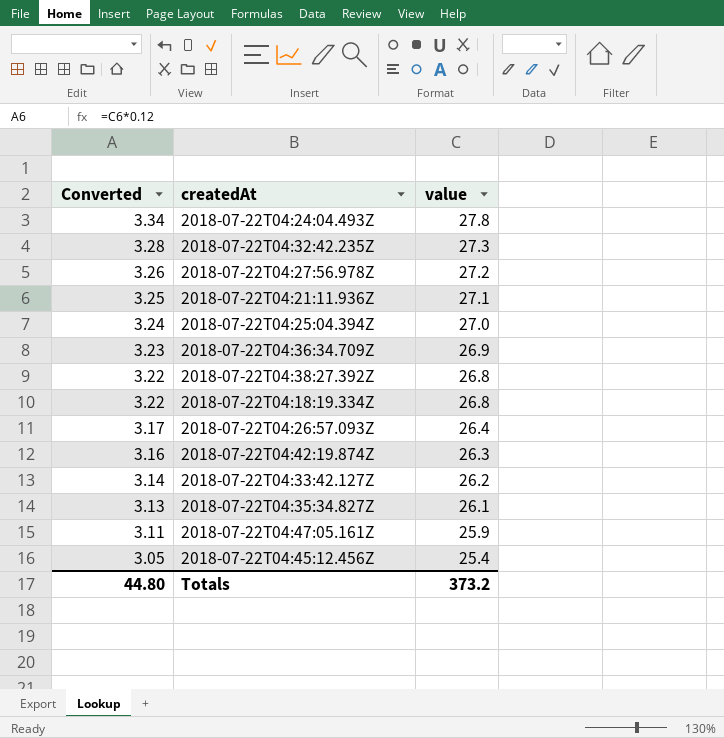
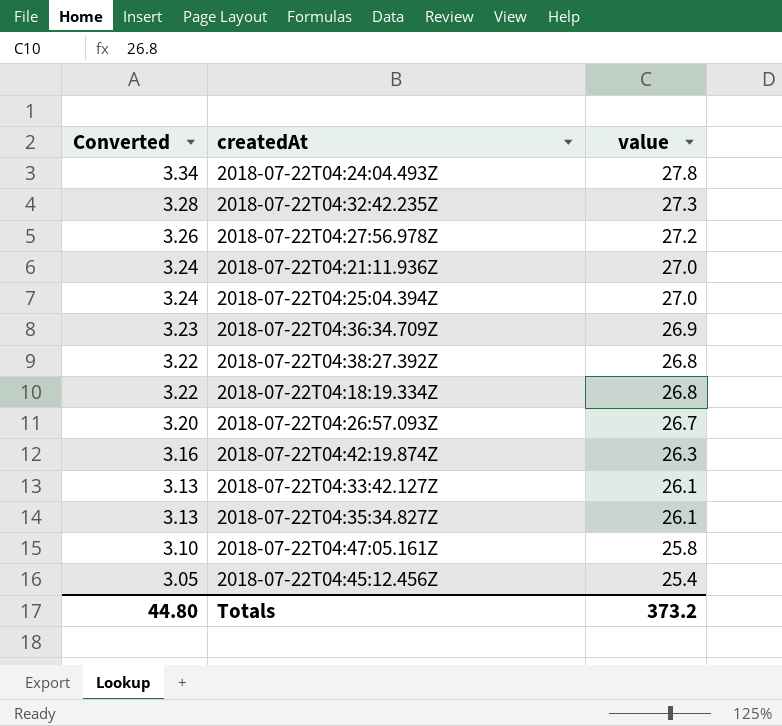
2018-07-22T04:21:11.936Z | Converted: 3.25 -> 3.24
2018-07-22T04:21:11.936Z | value: 27.1 -> 27.0
2018-07-22T04:26:57.093Z | Converted: 3.17 -> 3.20
2018-07-22T04:26:57.093Z | value: 26.4 -> 26.7
2018-07-22T04:33:42.127Z | Converted: 3.14 -> 3.13
2018-07-22T04:33:42.127Z | value: 26.2 -> 26.1
2018-07-22T04:47:05.161Z | Converted: 3.11 -> 3.10
2018-07-22T04:47:05.161Z | value: 25.9 -> 25.8

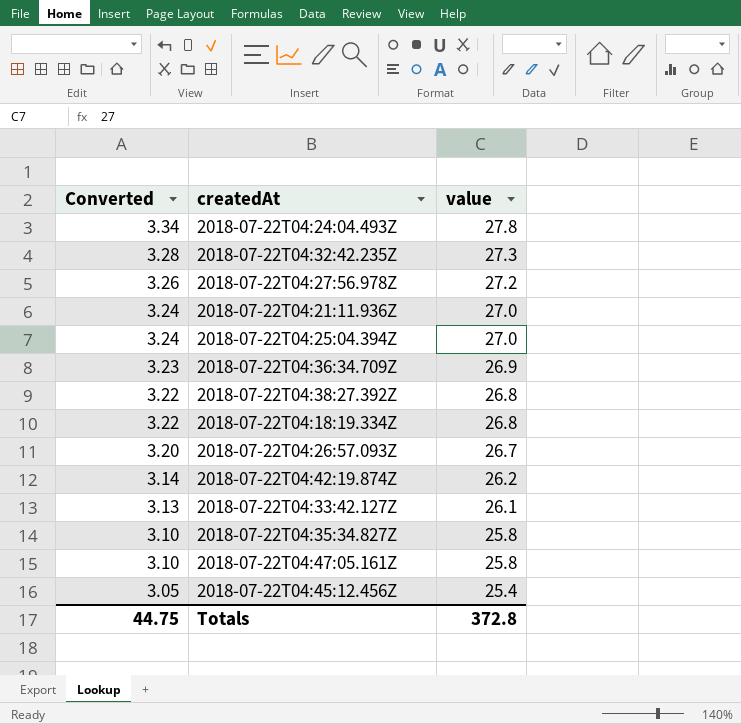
2018-07-22T04:42:19.874Z | Converted: 3.16 -> 3.14
2018-07-22T04:42:19.874Z | value: 26.3 -> 26.2
2018-07-22T04:35:34.827Z | Converted: 3.13 -> 3.10
2018-07-22T04:35:34.827Z | value: 26.1 -> 25.8
Totals | Converted: 44.80 -> 44.75
Totals | value: 373.2 -> 372.8

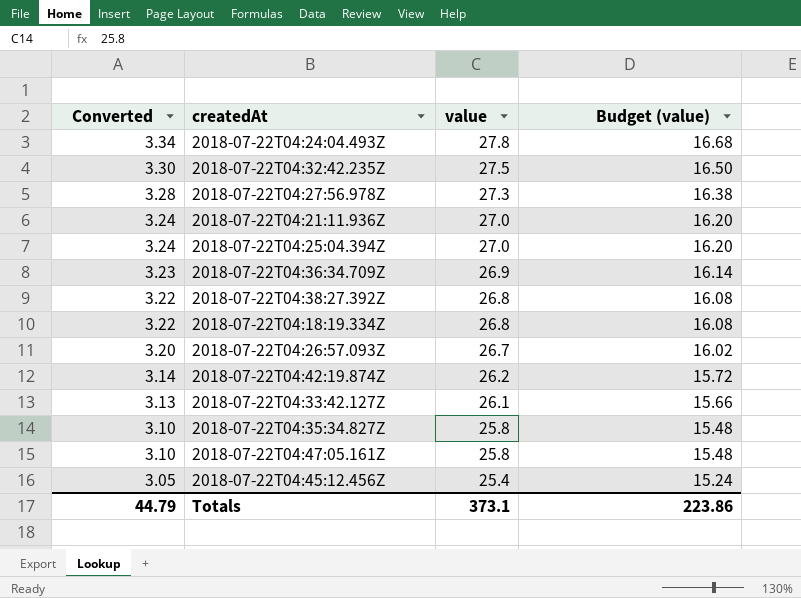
column Budget (value) | formula: none -> [value] * 0.6
2018-07-22T04:32:42.235Z | Converted: 3.28 -> 3.30
2018-07-22T04:32:42.235Z | value: 27.3 -> 27.5
2018-07-22T04:27:56.978Z | Converted: 3.26 -> 3.28
2018-07-22T04:27:56.978Z | value: 27.2 -> 27.3
Totals | Converted: 44.75 -> 44.79
Totals | value: 372.8 -> 373.1

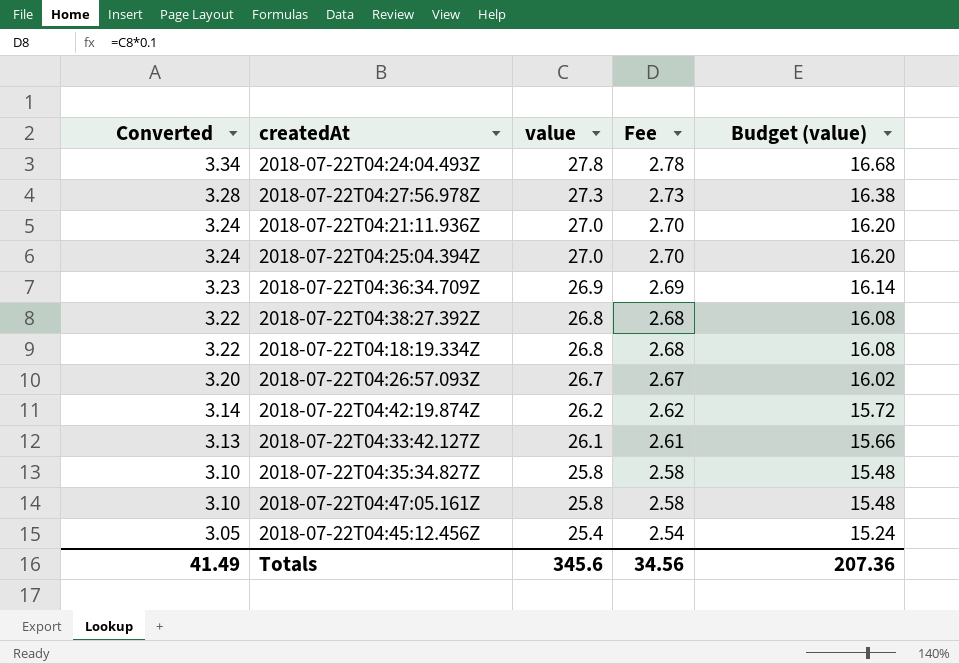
column Fee | formula: none -> [value] * 0.1
row 2018-07-22T04:32:42.235Z: 3.30 | 27.5 | 16.50 -> none
Totals | Converted: 44.79 -> 41.49
Totals | value: 373.1 -> 345.6
Totals | Budget (value): 223.86 -> 207.36

